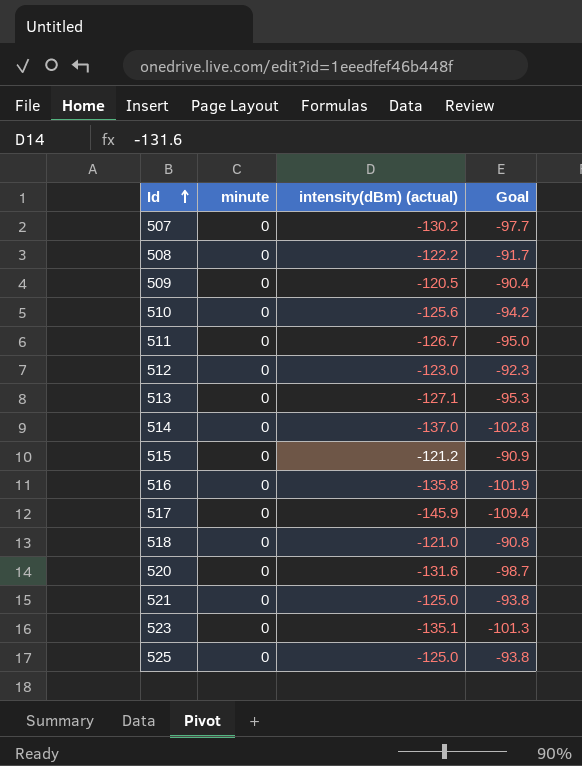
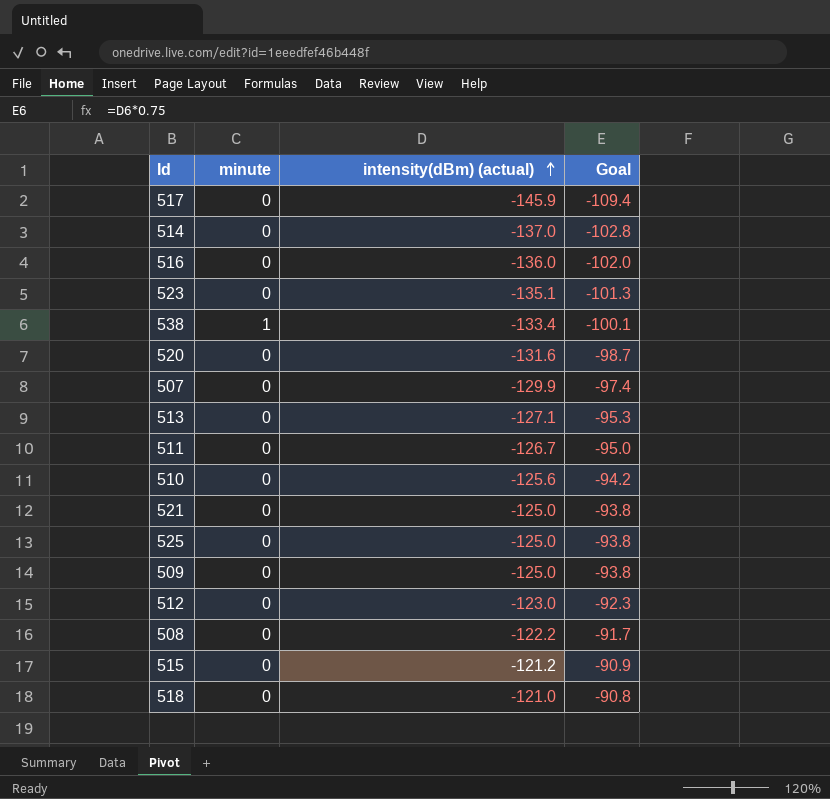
row order: Id ascending -> intensity(dBm) (actual) ascending
516 | intensity(dBm) (actual): -135.8 -> -136.0
516 | Goal: -101.9 -> -102.0
row 538: none -> 1 | -133.4 | -100.1
507 | intensity(dBm) (actual): -130.2 -> -129.9
507 | Goal: -97.7 -> -97.4
509 | intensity(dBm) (actual): -120.5 -> -125.0
509 | Goal: -90.4 -> -93.8

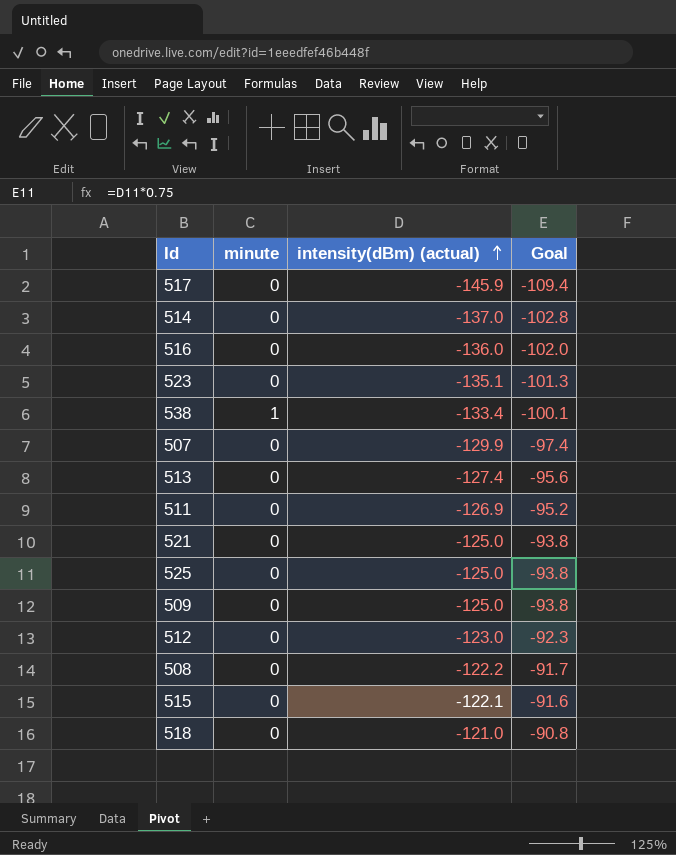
row 520: 0 | -131.6 | -98.7 -> none
row 510: 0 | -125.6 | -94.2 -> none
513 | intensity(dBm) (actual): -127.1 -> -127.4
513 | Goal: -95.3 -> -95.6
511 | intensity(dBm) (actual): -126.7 -> -126.9
511 | Goal: -95.0 -> -95.2
515 | intensity(dBm) (actual): -121.2 -> -122.1
515 | Goal: -90.9 -> -91.6

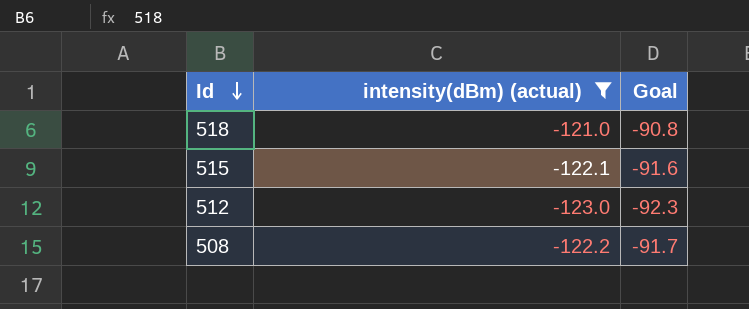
filter: none -> intensity(dBm) (actual) >= -123.0
row order: intensity(dBm) (actual) ascending -> Id descending
column minute | position: 2 -> none

